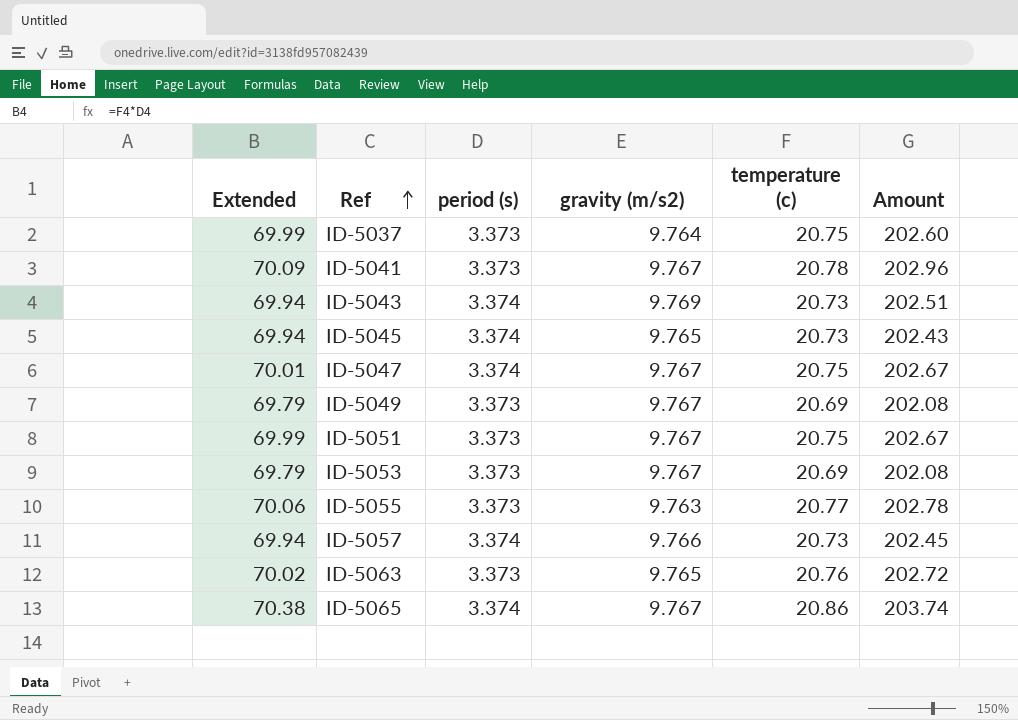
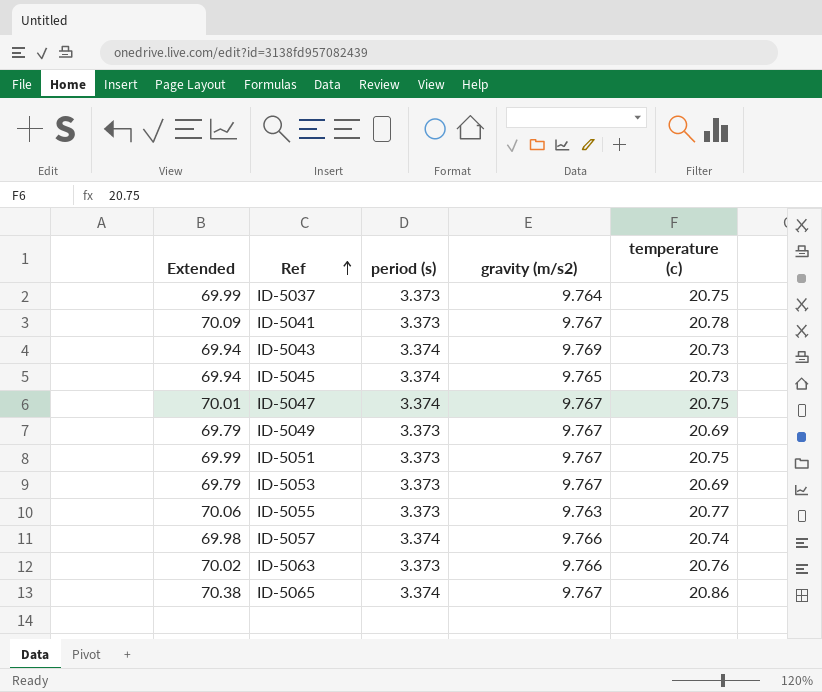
column Amount | formula: [gravity (m/s2)] * [temperature (c)] -> none
ID-5057 | Extended: 69.94 -> 69.98
ID-5057 | temperature (c): 20.73 -> 20.74
ID-5063 | gravity (m/s2): 9.765 -> 9.766

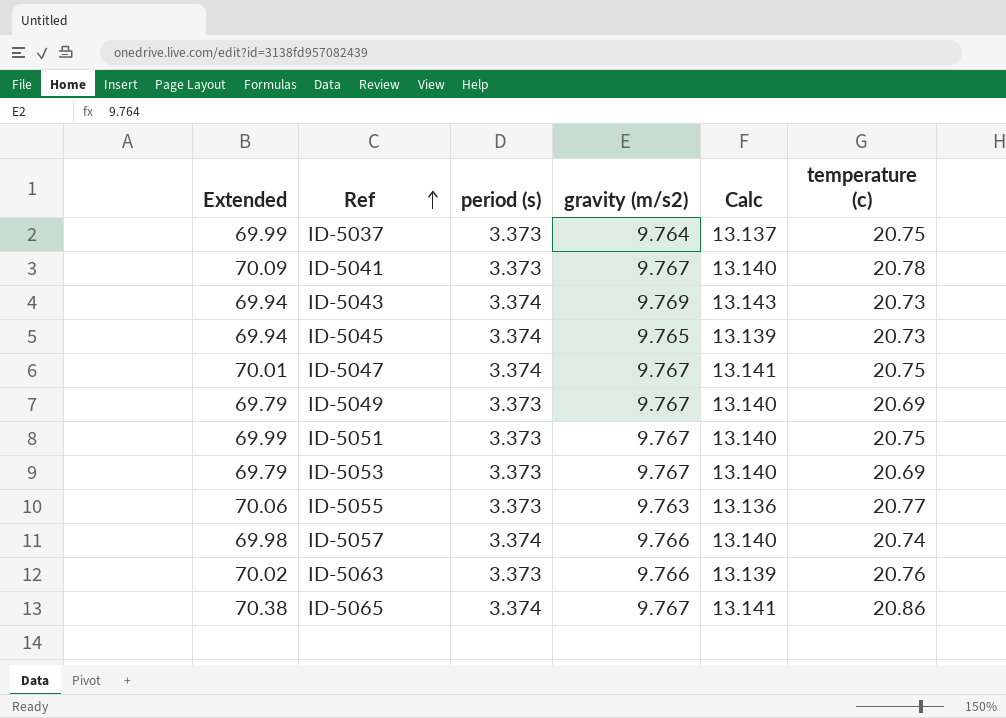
column Calc | formula: none -> [period (s)] + [gravity (m/s2)]

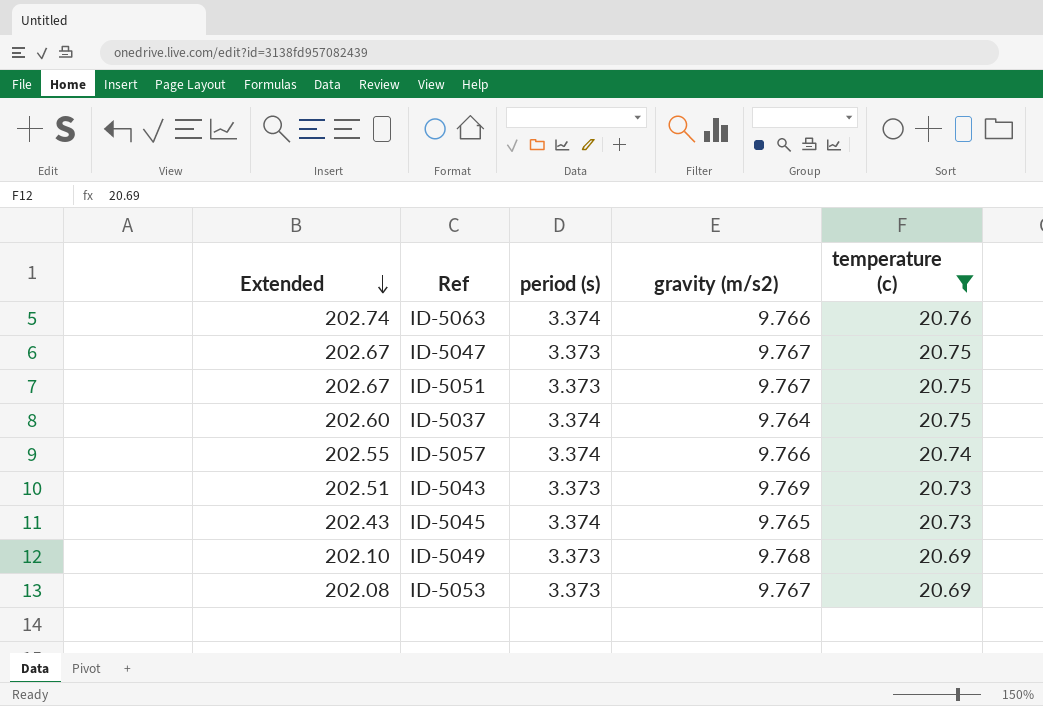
filter: none -> temperature (c) <= 20.76
row order: Ref ascending -> Extended descending
column Calc | formula: [period (s)] + [gravity (m/s2)] -> none
column Extended | formula: [period (s)] * [temperature (c)] -> [gravity (m/s2)] * [temperature (c)]
ID-5063 | period (s): 3.373 -> 3.374
ID-5047 | period (s): 3.374 -> 3.373
ID-5037 | period (s): 3.373 -> 3.374
ID-5043 | period (s): 3.374 -> 3.373
ID-5049 | gravity (m/s2): 9.767 -> 9.768

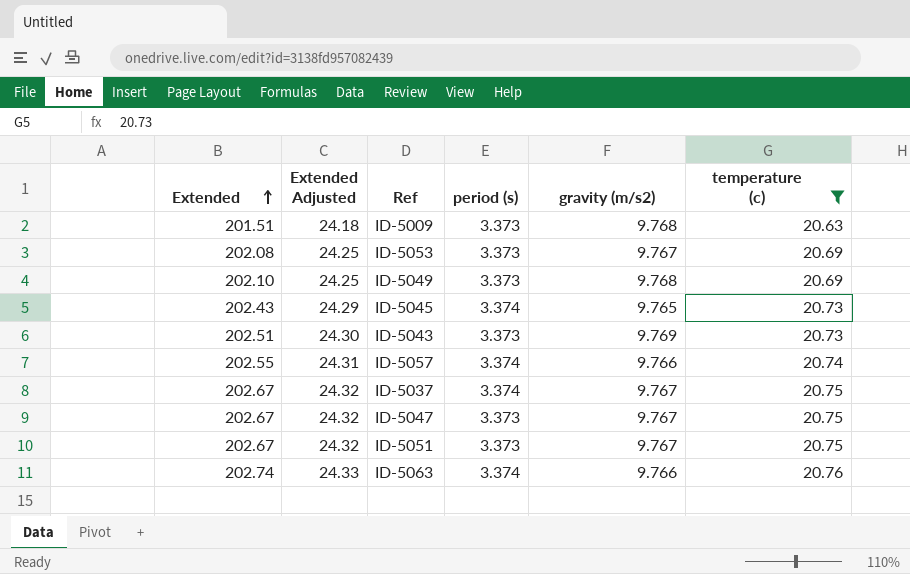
row order: Extended descending -> Extended ascending
column Extended Adjusted | formula: none -> [Extended] * 0.12
row ID-5009: none -> 201.51 | 24.18 | 3.373 | 9.768 | 20.63
ID-5037 | Extended: 202.60 -> 202.67
ID-5037 | gravity (m/s2): 9.764 -> 9.767

